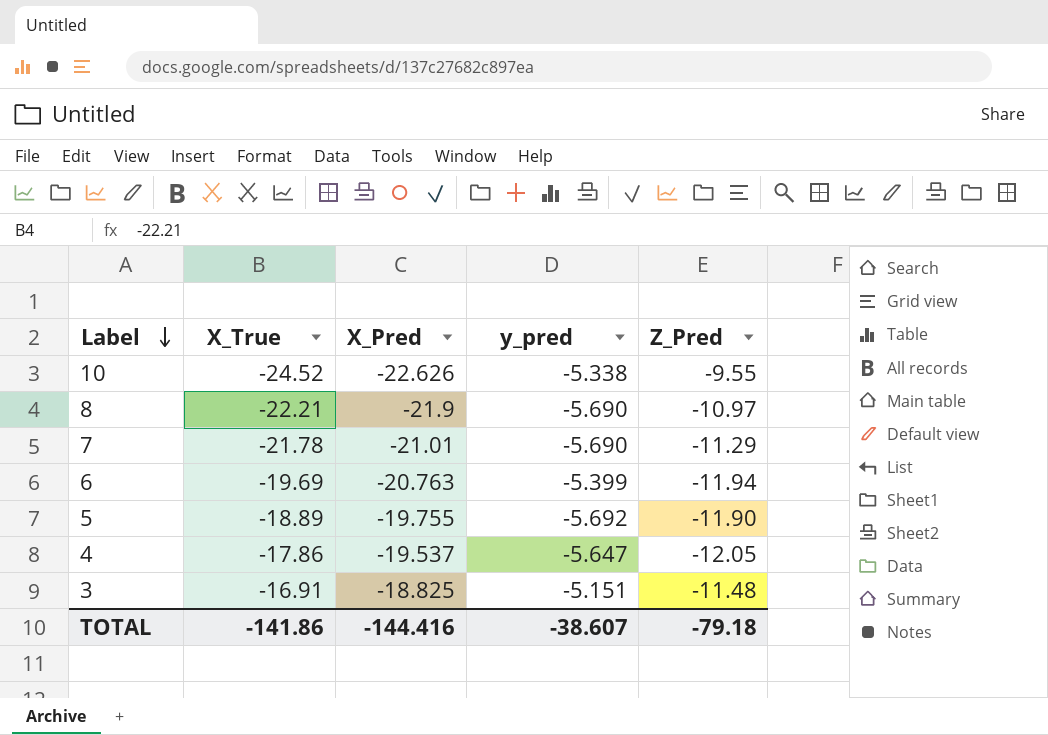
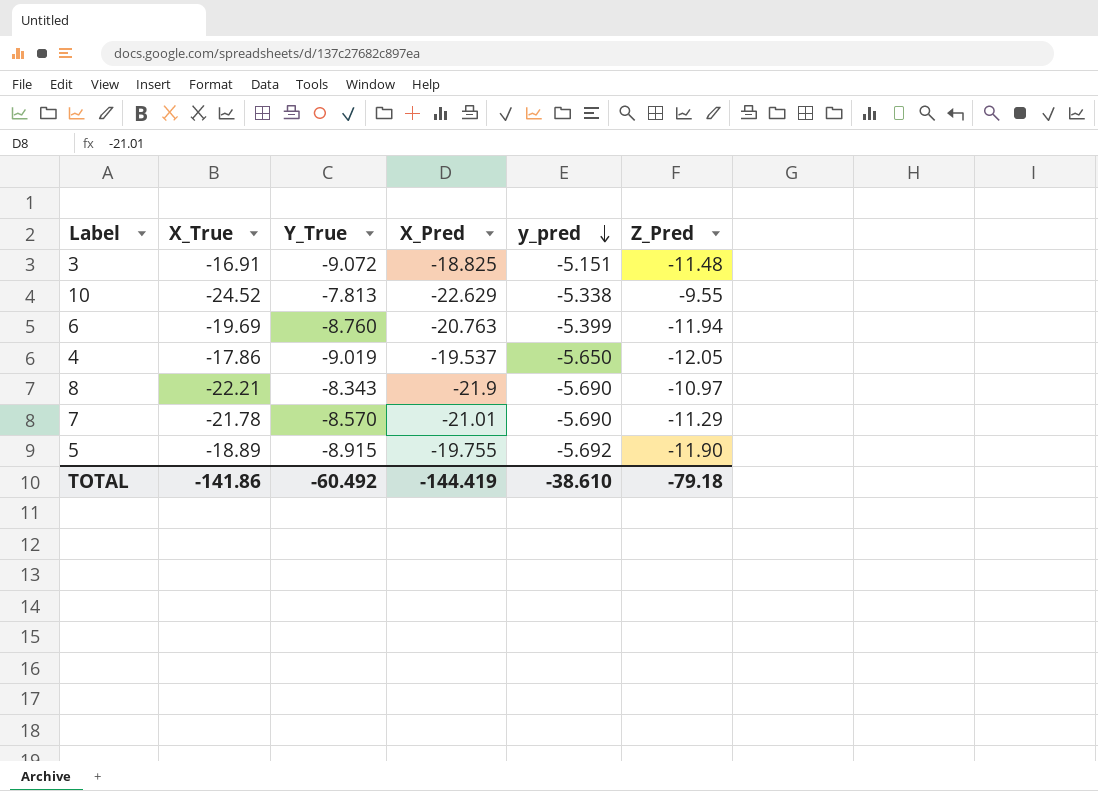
row order: Label descending -> y_pred descending
column Y_True | position: none -> 3
10 | X_Pred: -22.626 -> -22.629
4 | y_pred: -5.647 -> -5.650
TOTAL | X_Pred: -144.416 -> -144.419
TOTAL | y_pred: -38.607 -> -38.610

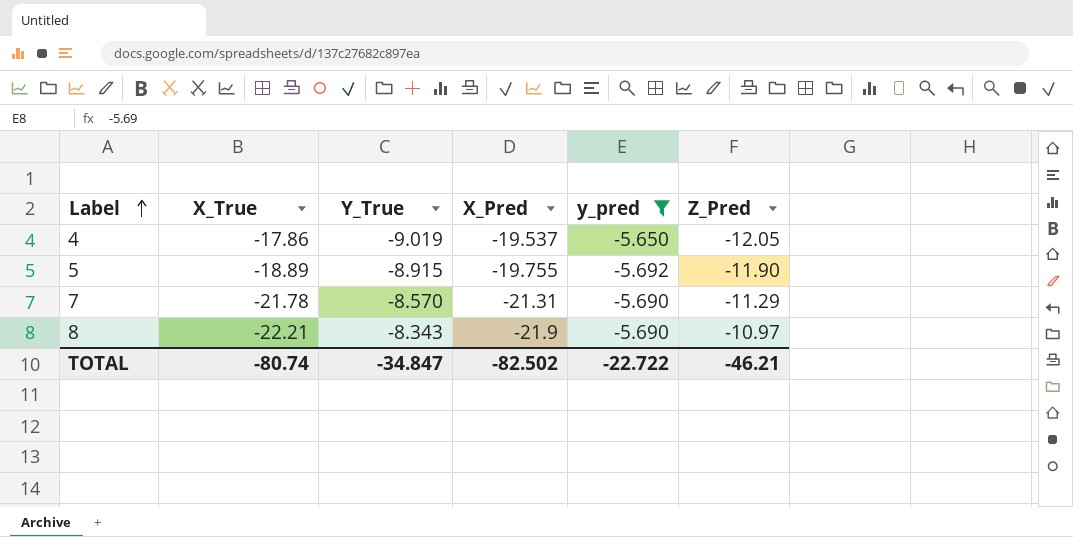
filter: none -> y_pred <= -5.650
row order: y_pred descending -> Label ascending
7 | X_Pred: -21.01 -> -21.31
TOTAL | X_True: -141.86 -> -80.74
TOTAL | Y_True: -60.492 -> -34.847
TOTAL | X_Pred: -144.419 -> -82.502
TOTAL | y_pred: -38.610 -> -22.722
TOTAL | Z_Pred: -79.18 -> -46.21

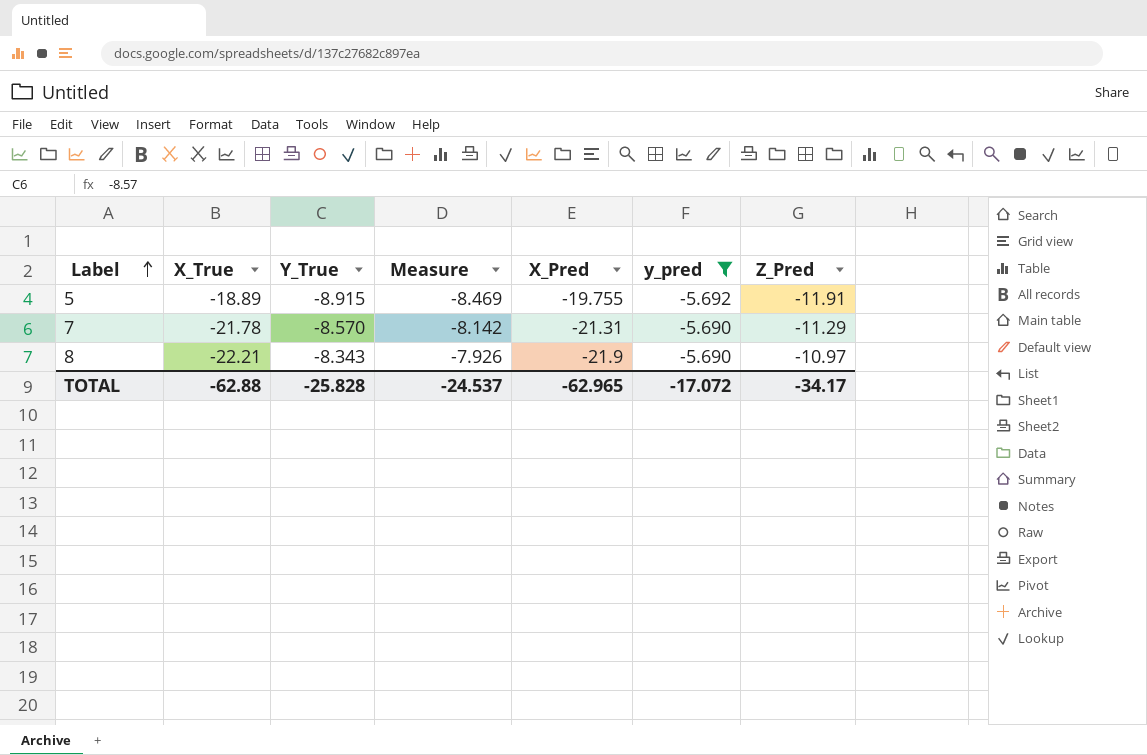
column Measure | formula: none -> [Y_True] * 0.95
row 4: -17.86 | -9.019 | -19.537 | -5.650 | -12.05 -> none
5 | Z_Pred: -11.90 -> -11.91
TOTAL | X_True: -80.74 -> -62.88
TOTAL | Y_True: -34.847 -> -25.828
TOTAL | X_Pred: -82.502 -> -62.965
TOTAL | y_pred: -22.722 -> -17.072
TOTAL | Z_Pred: -46.21 -> -34.17

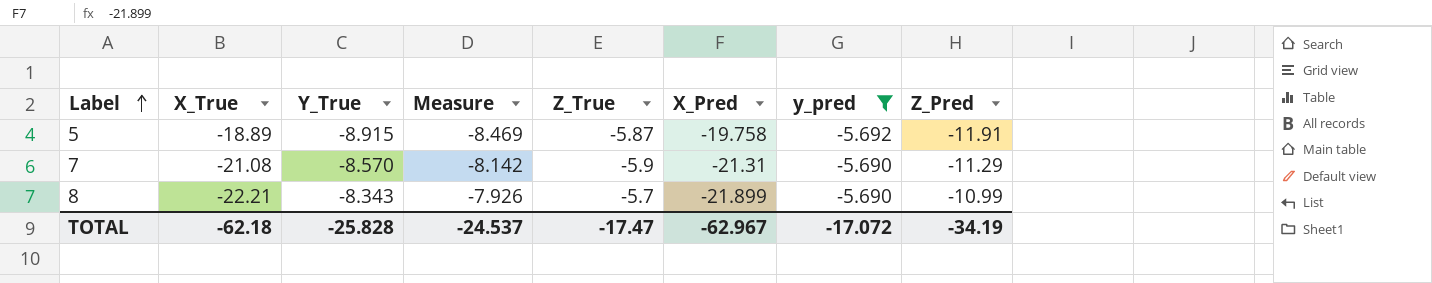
column Z_True | position: none -> 5
5 | X_Pred: -19.755 -> -19.758
7 | X_True: -21.78 -> -21.08
8 | X_Pred: -21.9 -> -21.899
8 | Z_Pred: -10.97 -> -10.99
TOTAL | X_True: -62.88 -> -62.18
TOTAL | X_Pred: -62.965 -> -62.967
TOTAL | Z_Pred: -34.17 -> -34.19

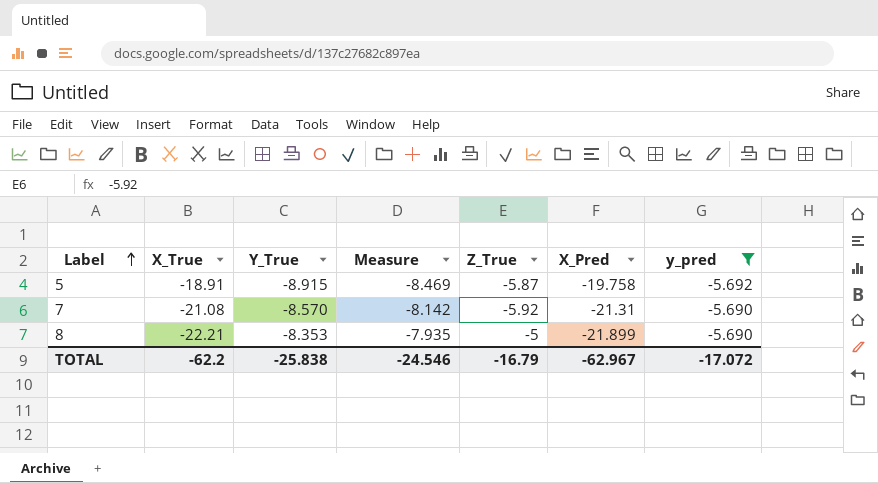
column Z_Pred | position: 8 -> none
5 | X_True: -18.89 -> -18.91
7 | Z_True: -5.9 -> -5.92
8 | Y_True: -8.343 -> -8.353
8 | Measure: -7.926 -> -7.935
8 | Z_True: -5.7 -> -5
TOTAL | X_True: -62.18 -> -62.2
TOTAL | Y_True: -25.828 -> -25.838
TOTAL | Measure: -24.537 -> -24.546
TOTAL | Z_True: -17.47 -> -16.79

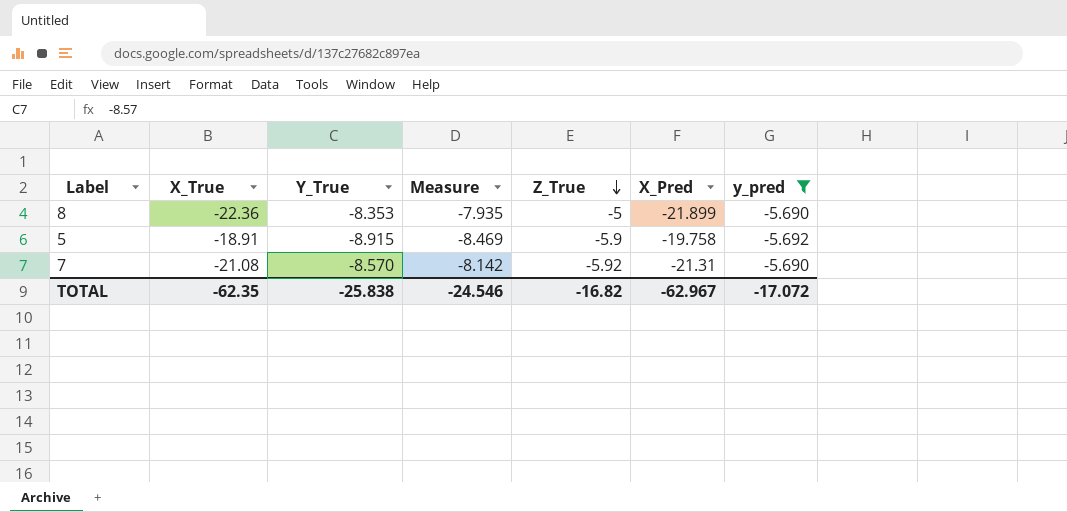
row order: Label ascending -> Z_True descending
8 | X_True: -22.21 -> -22.36
5 | Z_True: -5.87 -> -5.9
TOTAL | X_True: -62.2 -> -62.35
TOTAL | Z_True: -16.79 -> -16.82

